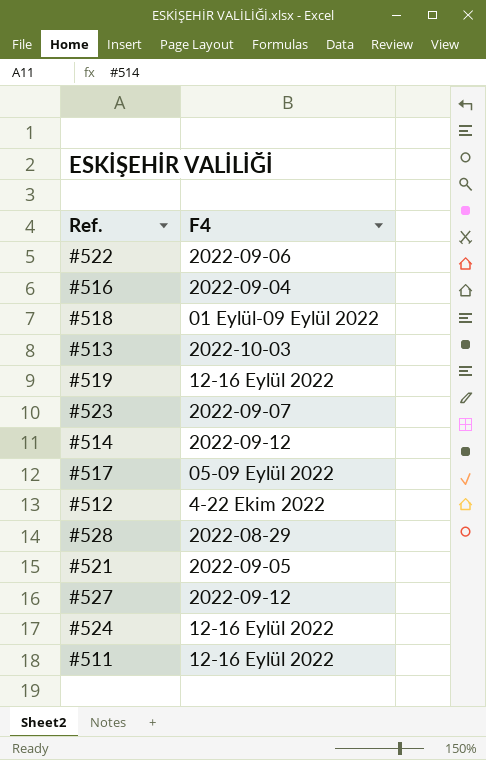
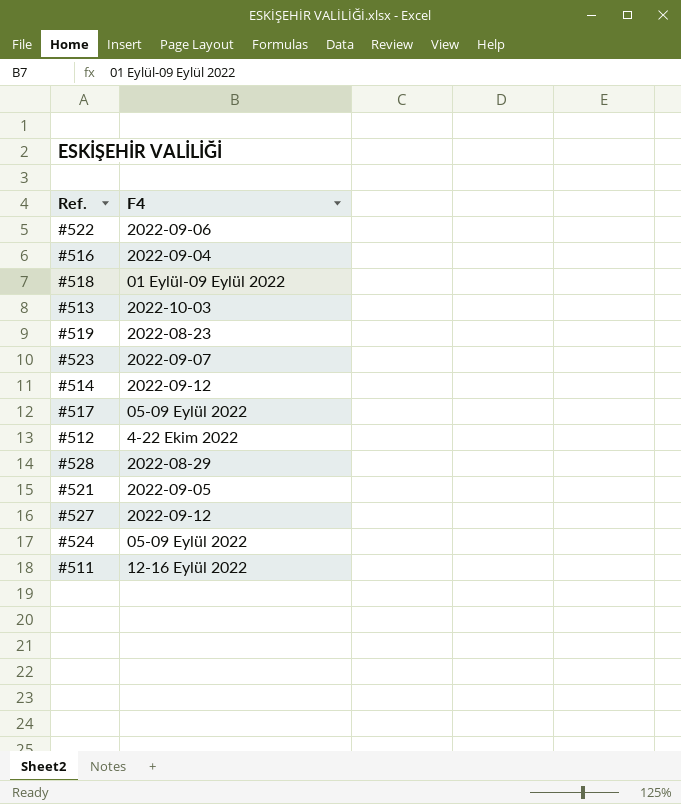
#519 | F4: 12-16 Eylül 2022 -> 2022-08-23
#524 | F4: 12-16 Eylül 2022 -> 05-09 Eylül 2022

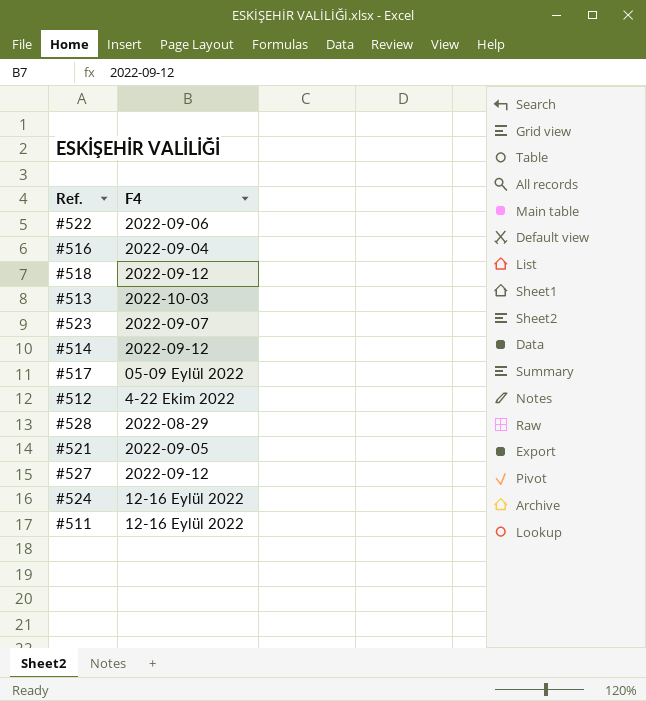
row #519: 2022-08-23 -> none
#518 | F4: 01 Eylül-09 Eylül 2022 -> 2022-09-12
#524 | F4: 05-09 Eylül 2022 -> 12-16 Eylül 2022

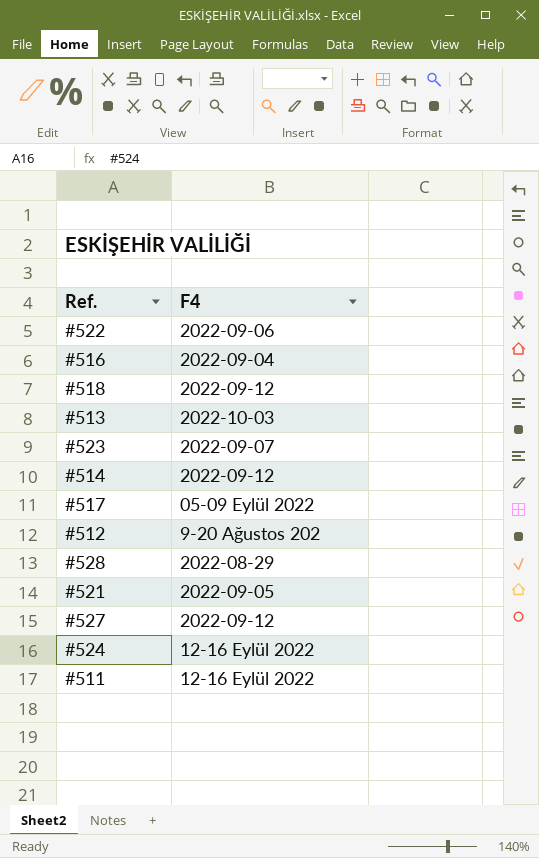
#512 | F4: 4-22 Ekim 2022 -> 9-20 Ağustos 202

